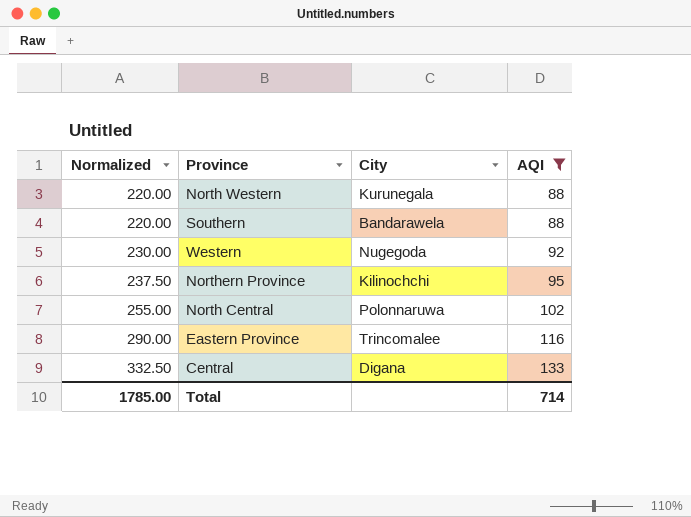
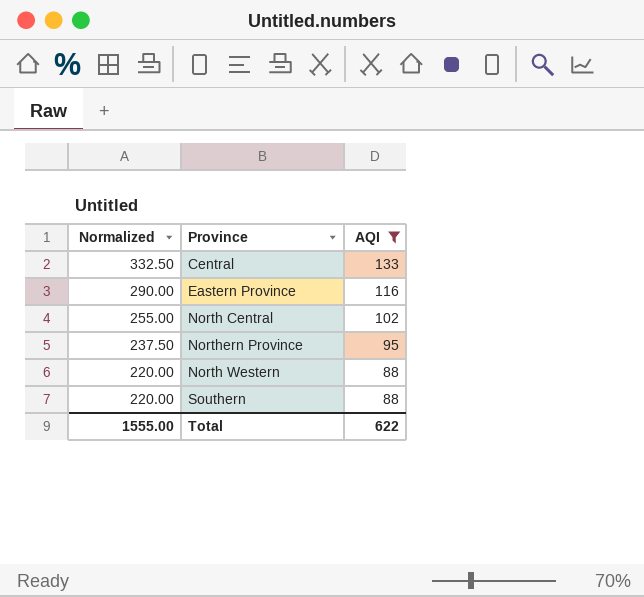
row order: Normalized ascending -> Normalized descending
column City | position: 3 -> none
row Western: 230.00 | Nugegoda | 92 -> none
Total | Normalized: 1785.00 -> 1555.00
Total | AQI: 714 -> 622

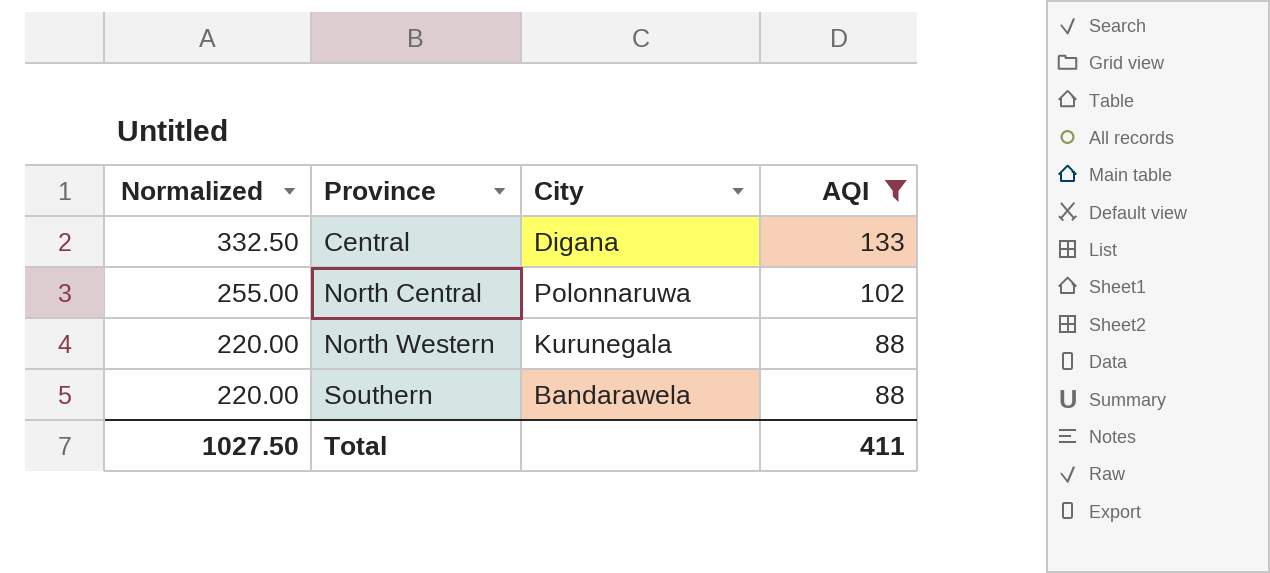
column City | position: none -> 3
row Eastern Province: 290.00 | 116 -> none
row Northern Province: 237.50 | 95 -> none
Total | Normalized: 1555.00 -> 1027.50
Total | AQI: 622 -> 411

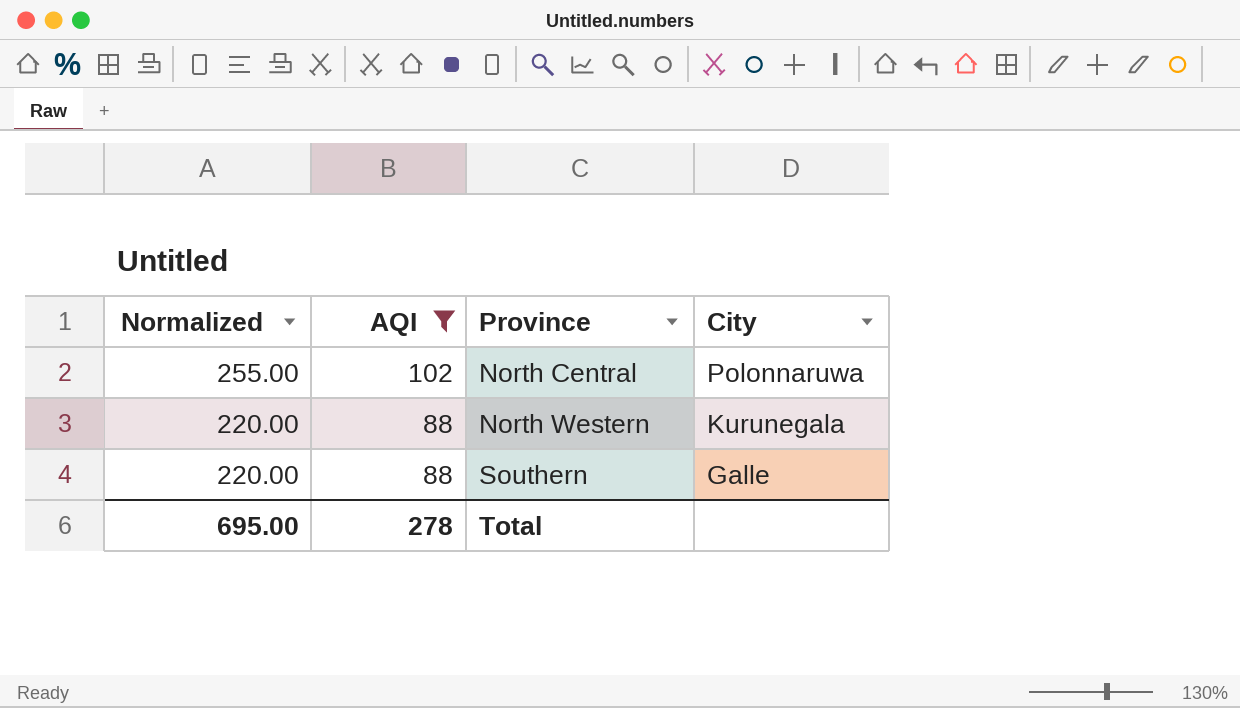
column AQI | position: 4 -> 2
row Central: 332.50 | Digana | 133 -> none
Southern | City: Bandarawela -> Galle
Total | Normalized: 1027.50 -> 695.00
Total | AQI: 411 -> 278

